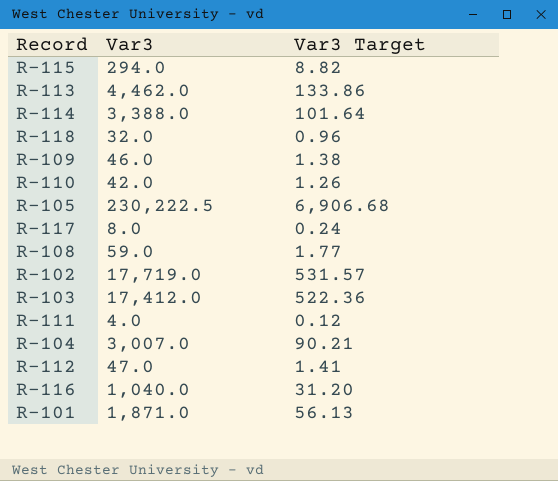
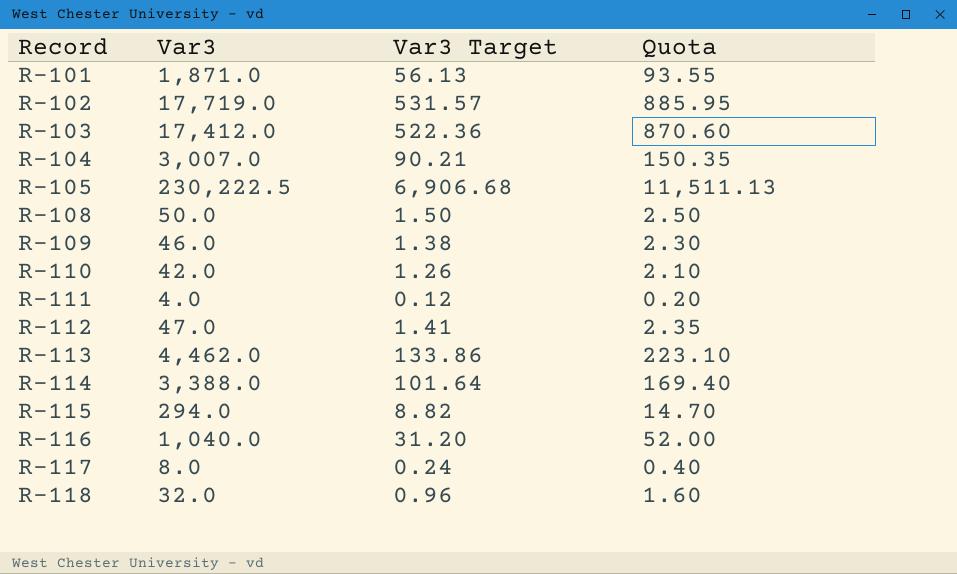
row order: none -> Record ascending
column Quota | formula: none -> [Var3] * 0.05
R-108 | Var3: 59.0 -> 50.0
R-108 | Var3 Target: 1.77 -> 1.50

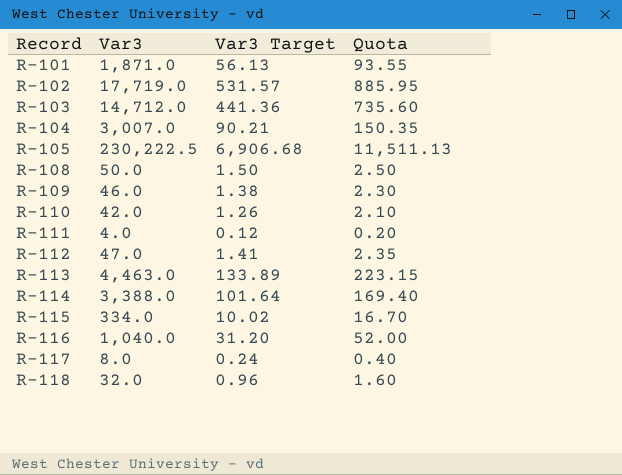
R-103 | Var3: 17,412.0 -> 14,712.0
R-103 | Var3 Target: 522.36 -> 441.36
R-103 | Quota: 870.60 -> 735.60
R-113 | Var3: 4,462.0 -> 4,463.0
R-113 | Var3 Target: 133.86 -> 133.89
R-113 | Quota: 223.10 -> 223.15
R-115 | Var3: 294.0 -> 334.0
R-115 | Var3 Target: 8.82 -> 10.02
R-115 | Quota: 14.70 -> 16.70

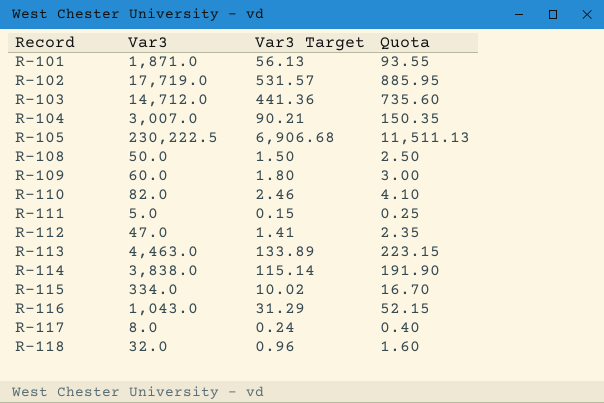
R-109 | Var3: 46.0 -> 60.0
R-109 | Var3 Target: 1.38 -> 1.80
R-109 | Quota: 2.30 -> 3.00
R-110 | Var3: 42.0 -> 82.0
R-110 | Var3 Target: 1.26 -> 2.46
R-110 | Quota: 2.10 -> 4.10
R-111 | Var3: 4.0 -> 5.0
R-111 | Var3 Target: 0.12 -> 0.15
R-111 | Quota: 0.20 -> 0.25
R-114 | Var3: 3,388.0 -> 3,838.0
R-114 | Var3 Target: 101.64 -> 115.14
R-114 | Quota: 169.40 -> 191.90
R-116 | Var3: 1,040.0 -> 1,043.0
R-116 | Var3 Target: 31.20 -> 31.29
R-116 | Quota: 52.00 -> 52.15

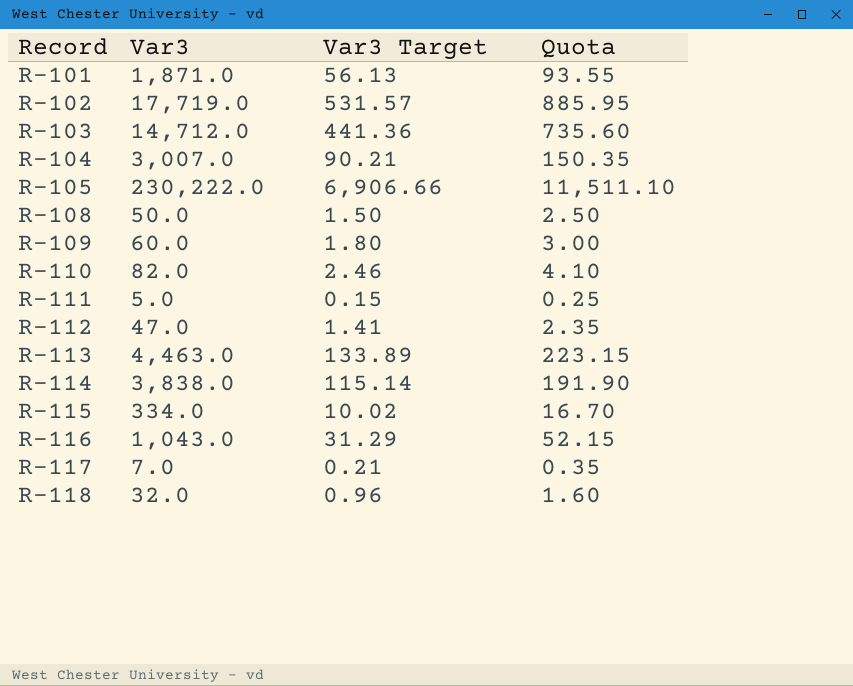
R-105 | Var3: 230,222.5 -> 230,222.0
R-105 | Var3 Target: 6,906.68 -> 6,906.66
R-105 | Quota: 11,511.13 -> 11,511.10
R-117 | Var3: 8.0 -> 7.0
R-117 | Var3 Target: 0.24 -> 0.21
R-117 | Quota: 0.40 -> 0.35

